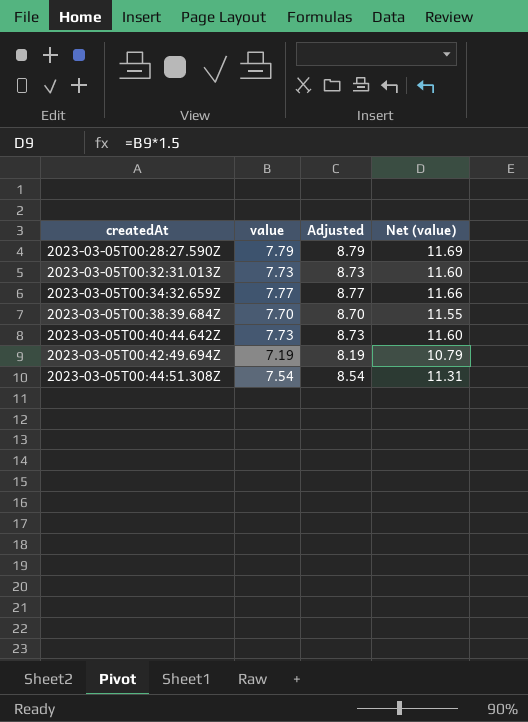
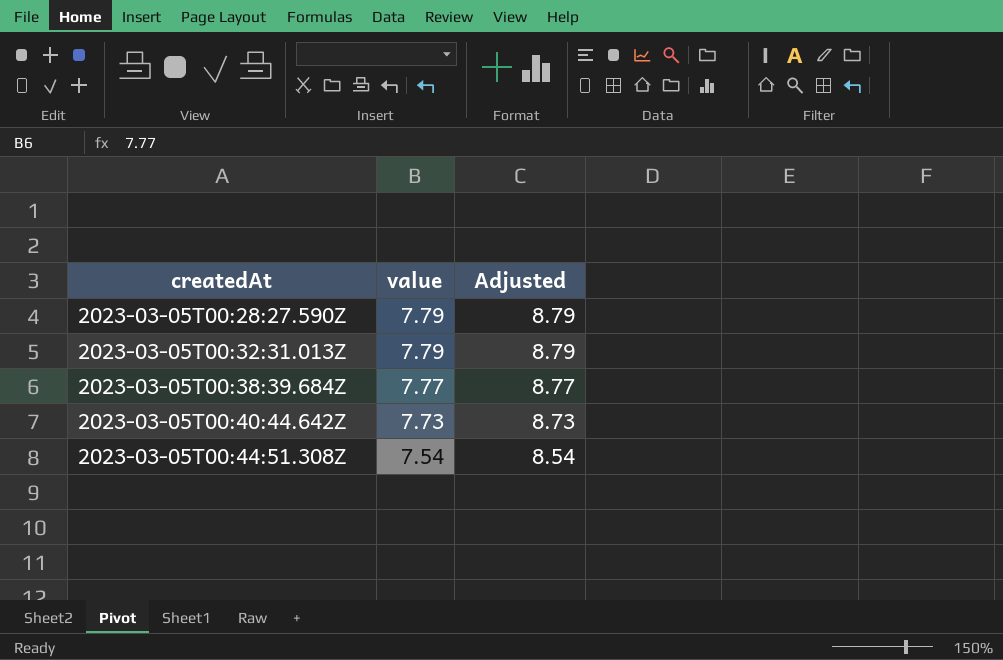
column Net (value) | formula: [value] * 1.5 -> none
row 2023-03-05T00:34:32.659Z: 7.77 | 8.77 | 11.66 -> none
row 2023-03-05T00:42:49.694Z: 7.19 | 8.19 | 10.79 -> none
2023-03-05T00:32:31.013Z | value: 7.73 -> 7.79
2023-03-05T00:32:31.013Z | Adjusted: 8.73 -> 8.79
2023-03-05T00:38:39.684Z | value: 7.70 -> 7.77
2023-03-05T00:38:39.684Z | Adjusted: 8.70 -> 8.77

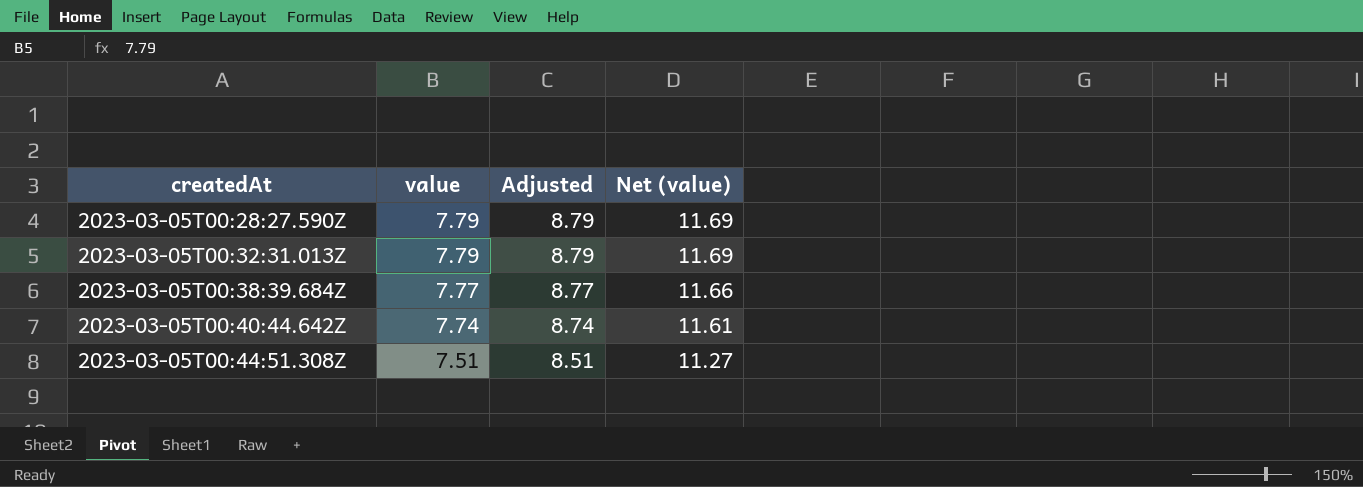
column Net (value) | formula: none -> [value] * 1.5
2023-03-05T00:40:44.642Z | value: 7.73 -> 7.74
2023-03-05T00:40:44.642Z | Adjusted: 8.73 -> 8.74
2023-03-05T00:44:51.308Z | value: 7.54 -> 7.51
2023-03-05T00:44:51.308Z | Adjusted: 8.54 -> 8.51

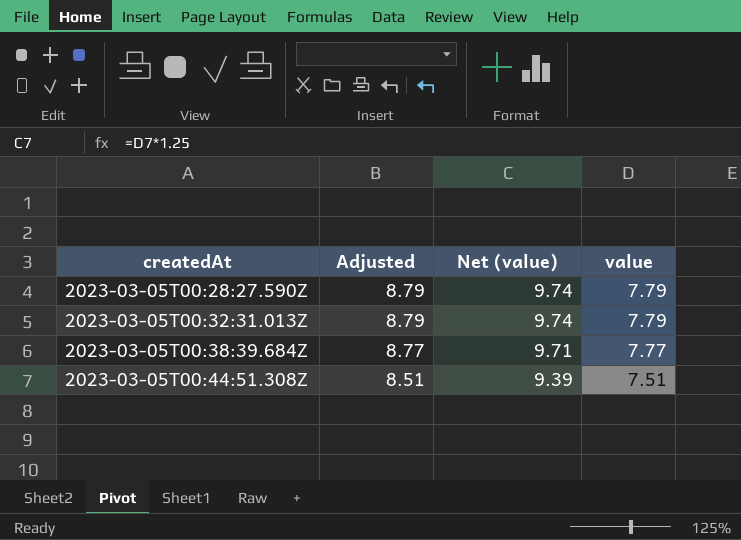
column Net (value) | formula: [value] * 1.5 -> [value] * 1.25
column value | position: 2 -> 4
row 2023-03-05T00:40:44.642Z: 7.74 | 8.74 | 11.61 -> none

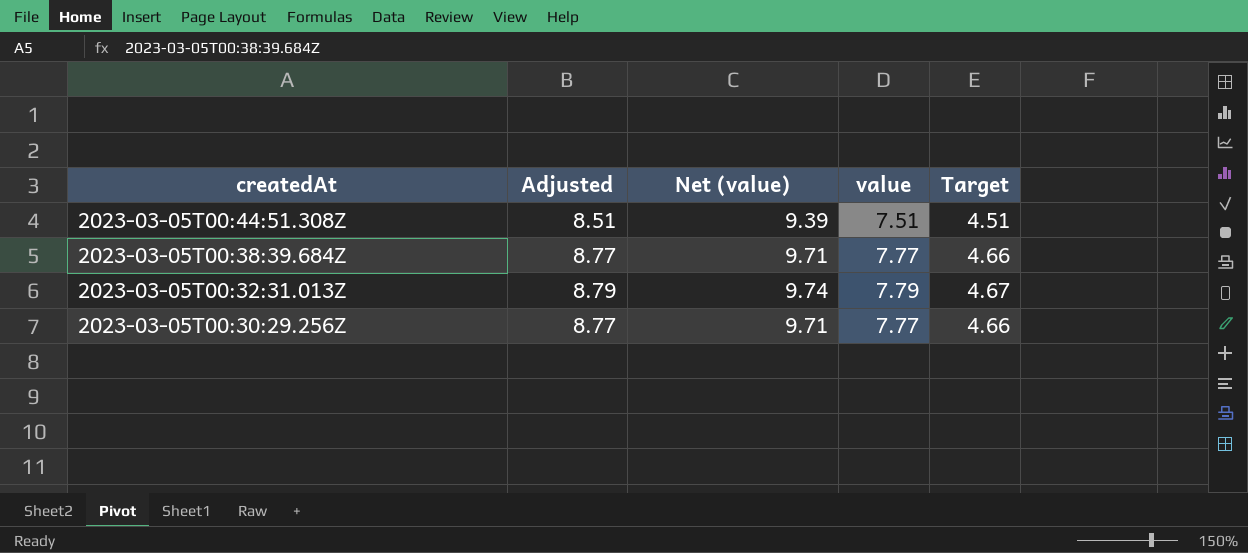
row order: createdAt ascending -> createdAt descending
column Target | formula: none -> [value] * 0.6
row 2023-03-05T00:28:27.590Z: 8.79 | 9.74 | 7.79 -> none
row 2023-03-05T00:30:29.256Z: none -> 8.77 | 9.71 | 7.77 | 4.66

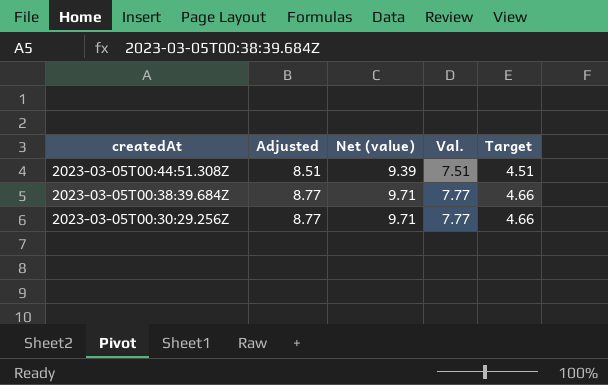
column name: value -> Val.
row 2023-03-05T00:32:31.013Z: 8.79 | 9.74 | 7.79 | 4.67 -> none

